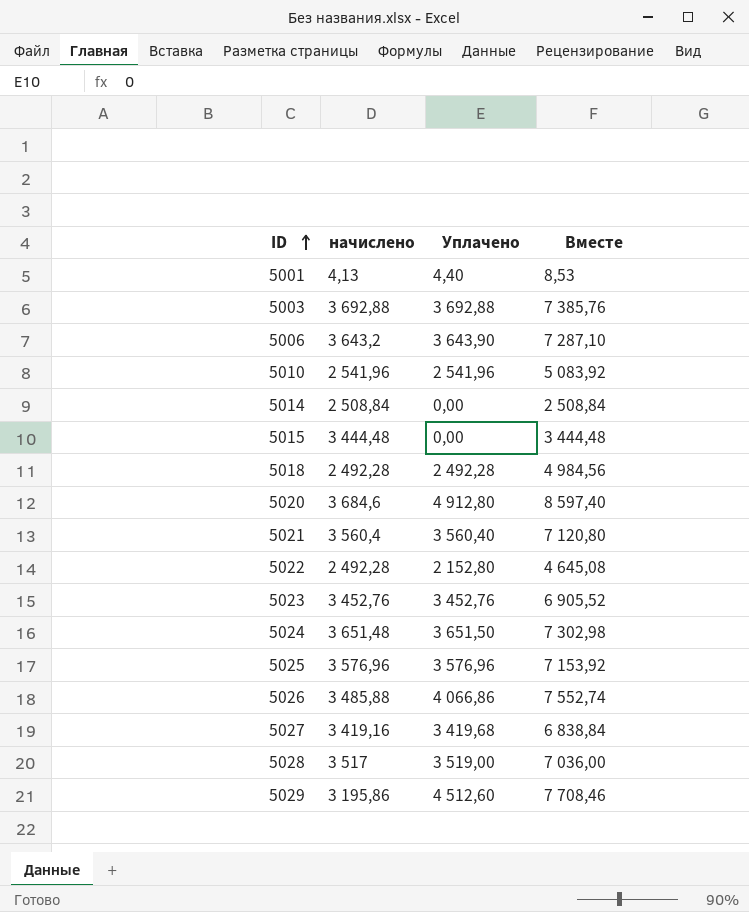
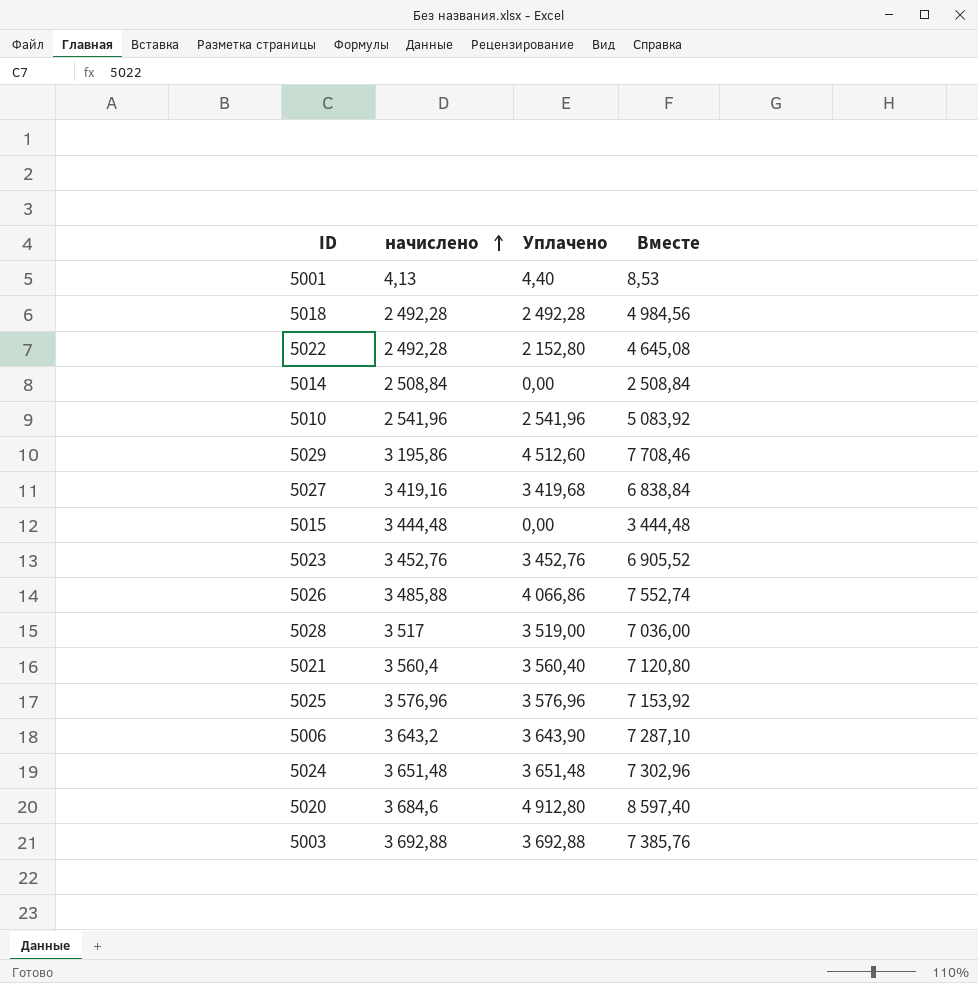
row order: ID ascending -> начислено ascending
5024 | Уплачено: 3 651,50 -> 3 651,48
5024 | Вместе: 7 302,98 -> 7 302,96

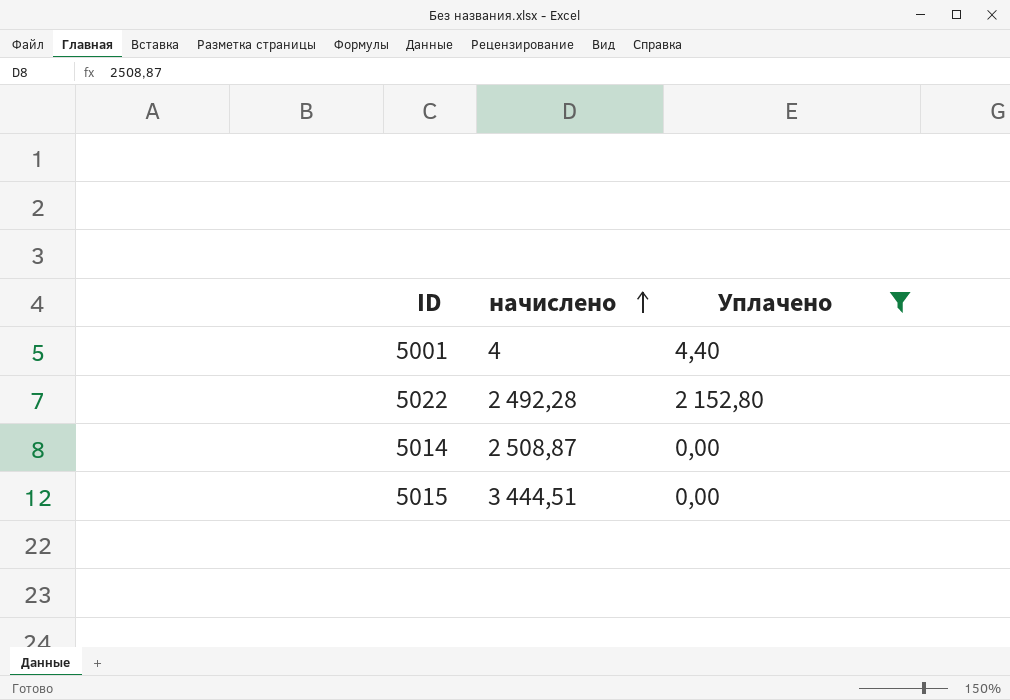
filter: none -> Уплачено <= 2 152,80
column Вместе | formula: [начислено] + [Уплачено] -> none
5001 | начислено: 4,13 -> 4
5014 | начислено: 2 508,84 -> 2 508,87
5015 | начислено: 3 444,48 -> 3 444,51

